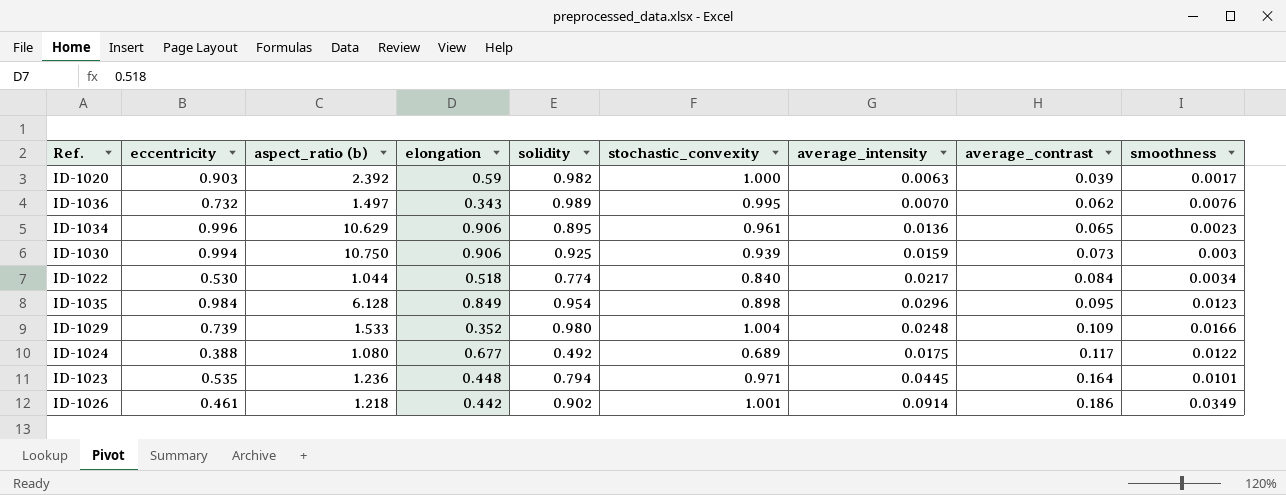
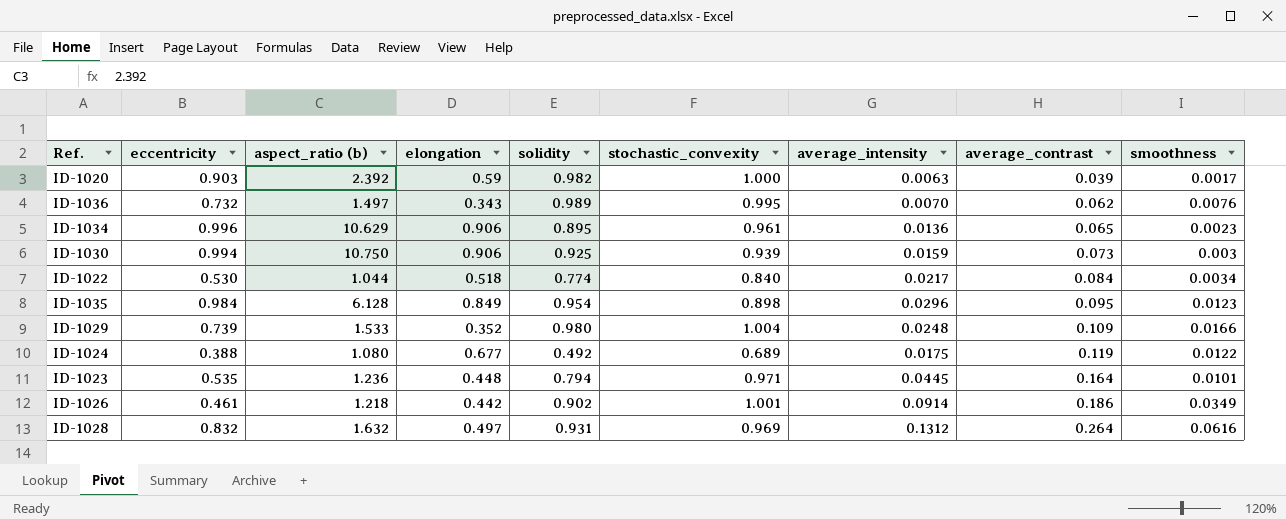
ID-1024 | average_contrast: 0.117 -> 0.119
row ID-1028: none -> 0.832 | 1.632 | 0.497 | 0.931 | 0.969 | 0.1312 | 0.264 | 0.0616

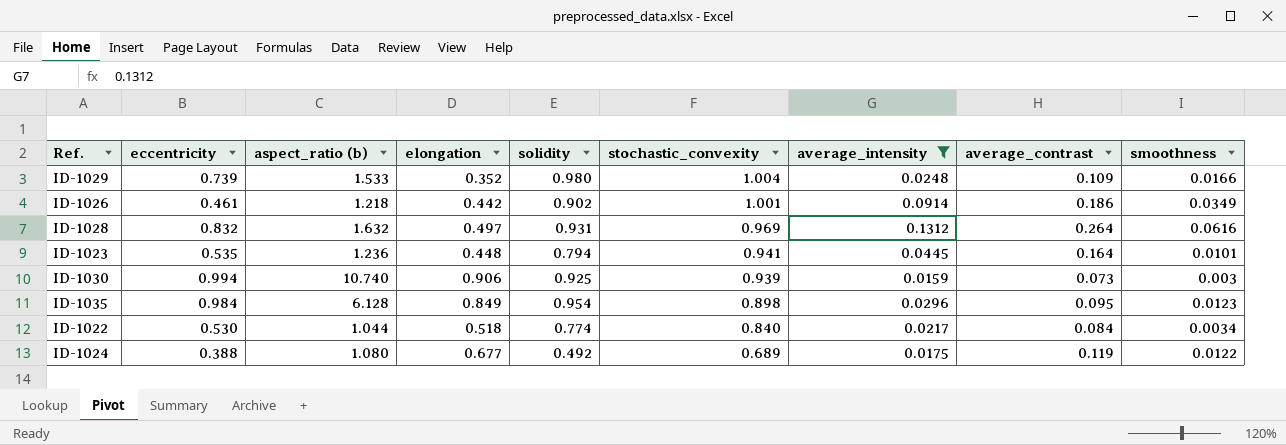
filter: none -> average_intensity >= 0.0159
row order: average_contrast ascending -> stochastic_convexity descending
ID-1023 | stochastic_convexity: 0.971 -> 0.941
ID-1030 | aspect_ratio (b): 10.750 -> 10.740

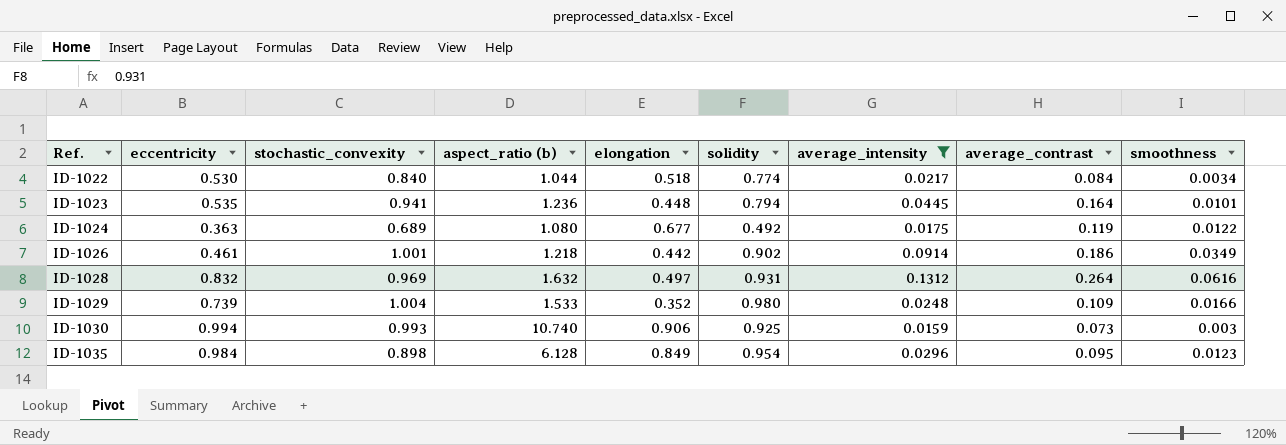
row order: stochastic_convexity descending -> Ref. ascending
column stochastic_convexity | position: 6 -> 3
ID-1024 | eccentricity: 0.388 -> 0.363
ID-1030 | stochastic_convexity: 0.939 -> 0.993

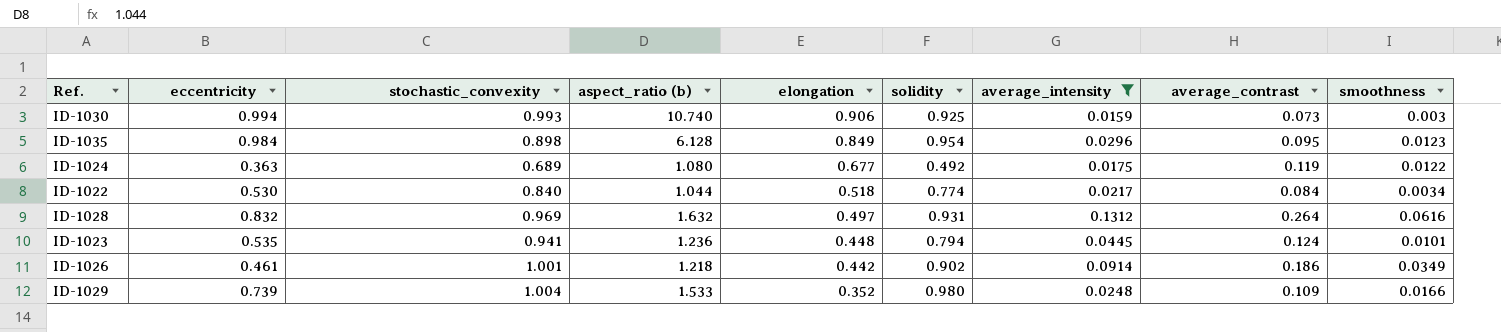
row order: Ref. ascending -> elongation descending
ID-1023 | average_contrast: 0.164 -> 0.124

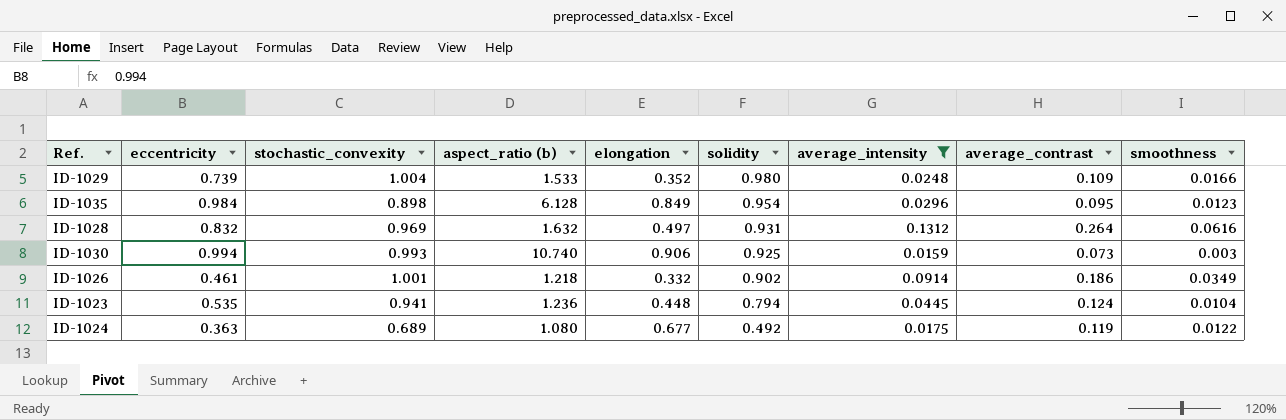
row order: elongation descending -> solidity descending
row ID-1022: 0.530 | 0.840 | 1.044 | 0.518 | 0.774 | 0.0217 | 0.084 | 0.0034 -> none
ID-1026 | elongation: 0.442 -> 0.332
ID-1023 | smoothness: 0.0101 -> 0.0104

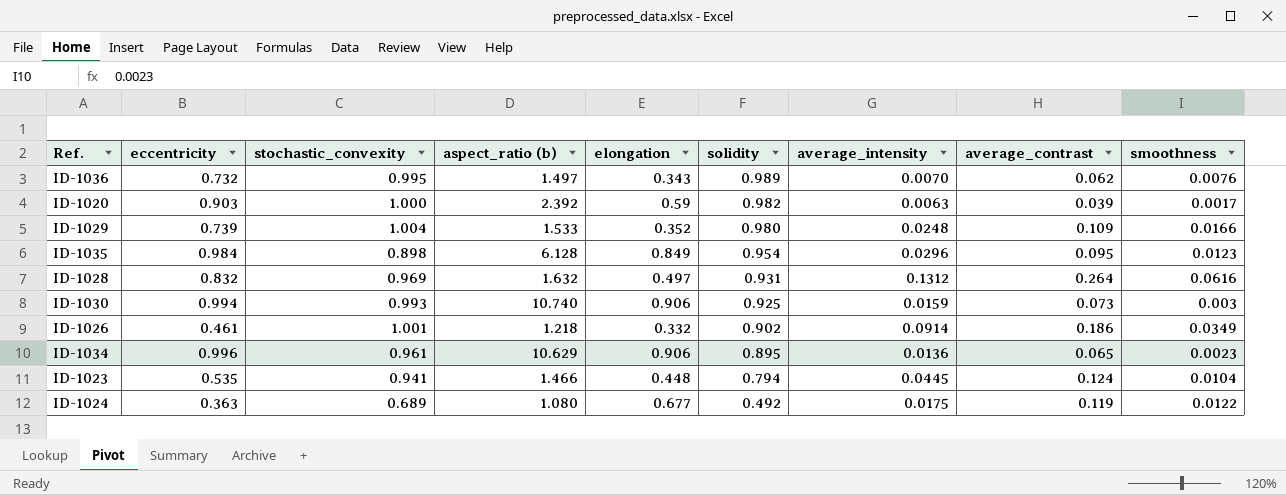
filter: average_intensity >= 0.0159 -> none
ID-1023 | aspect_ratio (b): 1.236 -> 1.466

